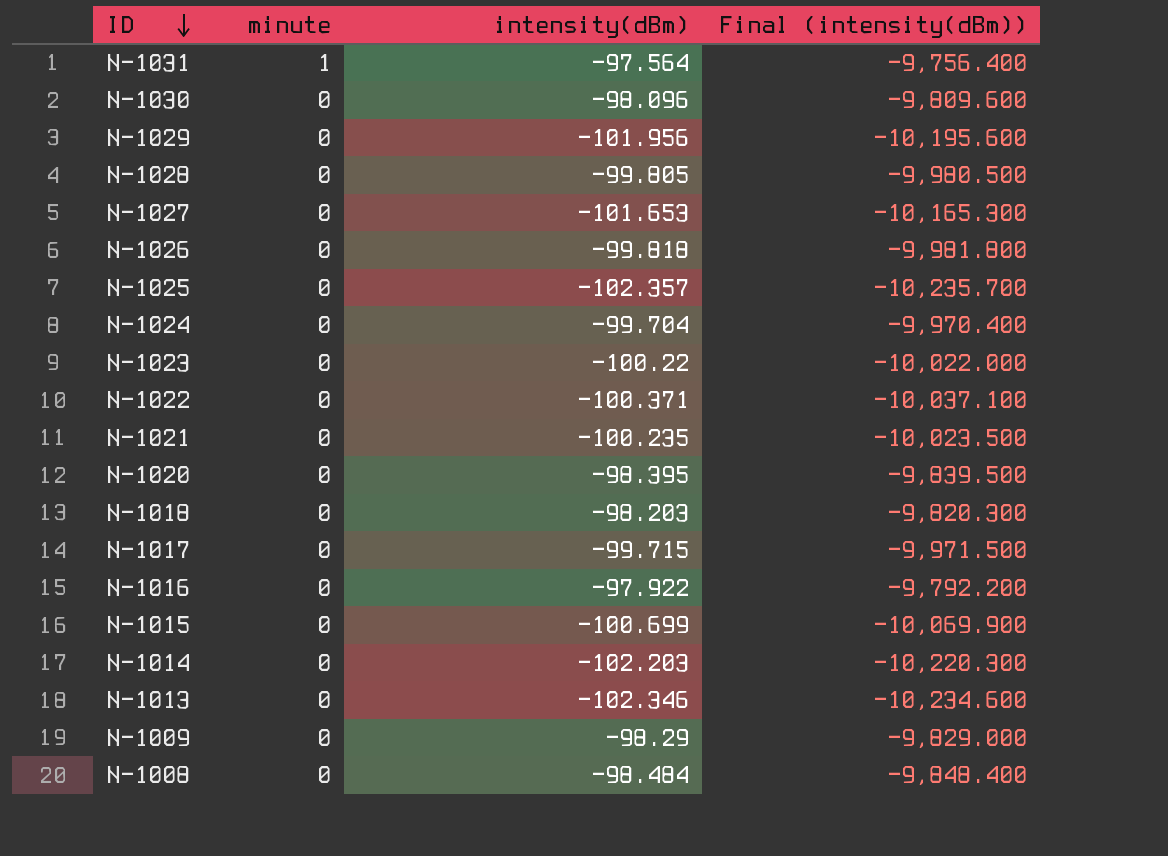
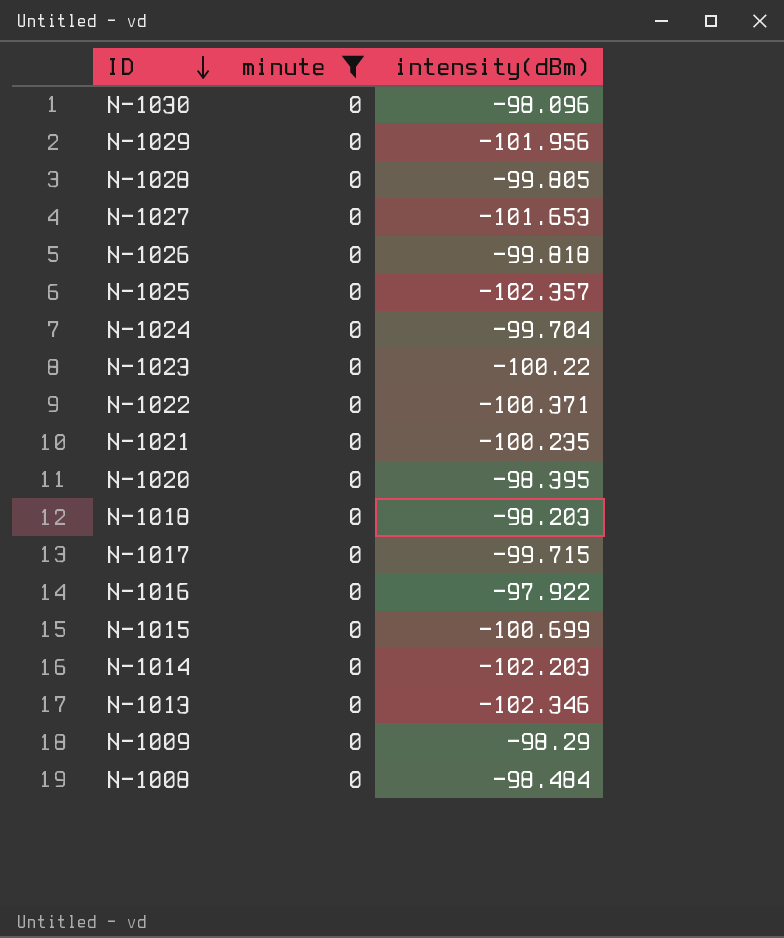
filter: none -> minute = 0
column Final (intensity(dBm)) | formula: [intensity(dBm)] * 100 -> none

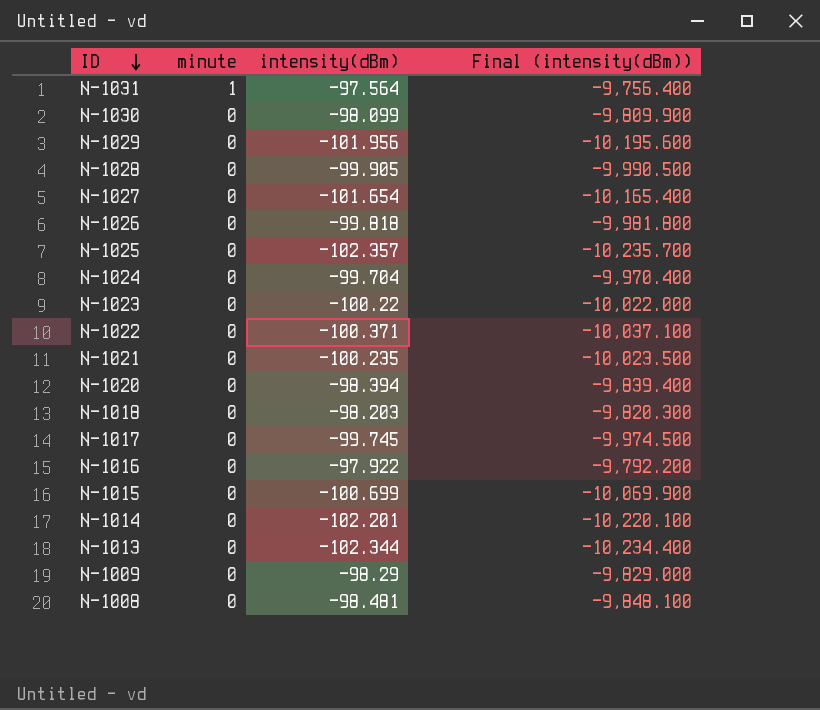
filter: minute = 0 -> none
column Final (intensity(dBm)) | formula: none -> [intensity(dBm)] * 100
N-1030 | intensity(dBm): -98.096 -> -98.099
N-1028 | intensity(dBm): -99.805 -> -99.905
N-1027 | intensity(dBm): -101.653 -> -101.654
N-1020 | intensity(dBm): -98.395 -> -98.394
N-1017 | intensity(dBm): -99.715 -> -99.745
N-1014 | intensity(dBm): -102.203 -> -102.201
N-1013 | intensity(dBm): -102.346 -> -102.344
N-1008 | intensity(dBm): -98.484 -> -98.481

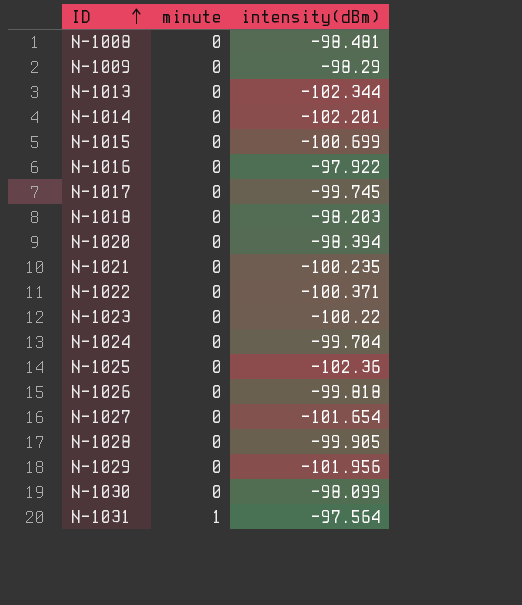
row order: ID descending -> ID ascending
column Final (intensity(dBm)) | formula: [intensity(dBm)] * 100 -> none
N-1025 | intensity(dBm): -102.357 -> -102.36

